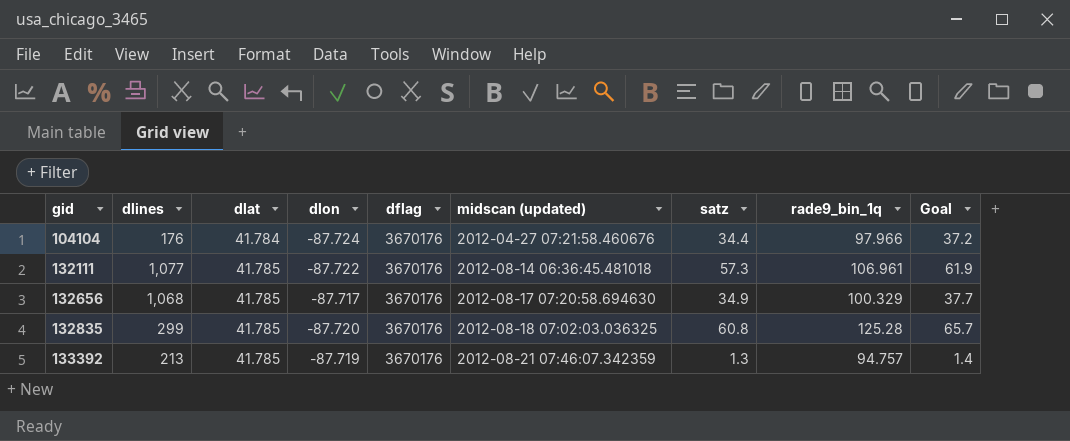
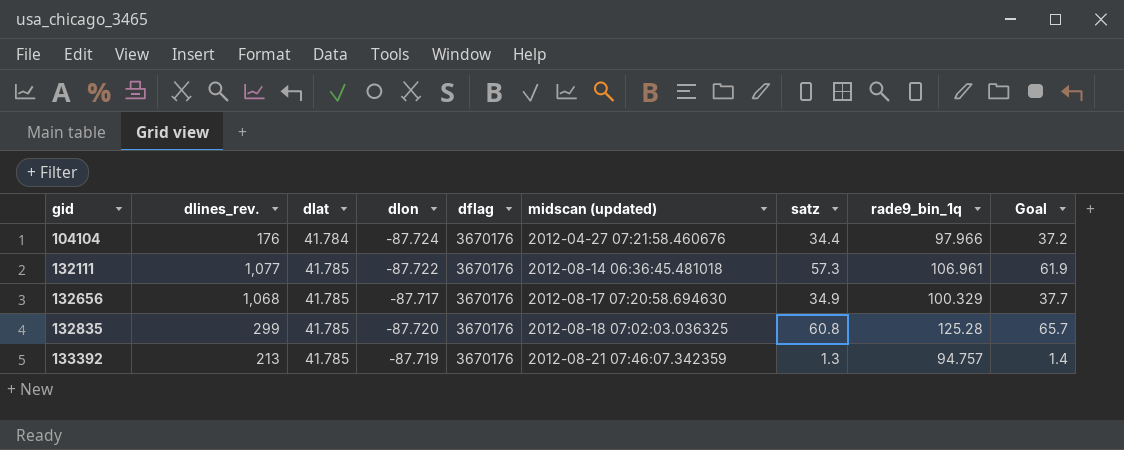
column name: dlines -> dlines_rev.

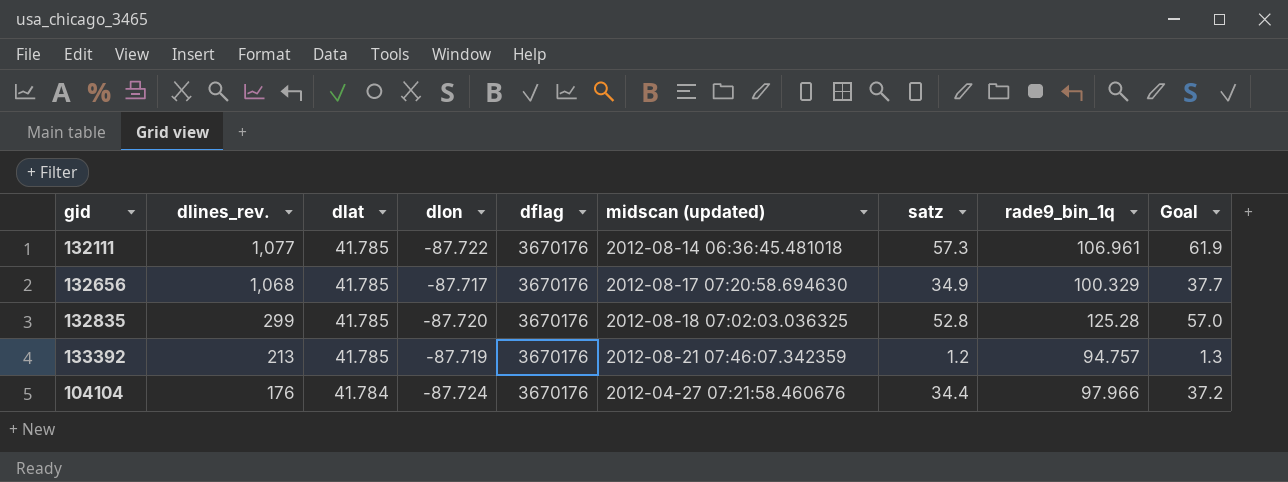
row order: gid ascending -> dlines_rev. descending
132835 | satz: 60.8 -> 52.8
132835 | Goal: 65.7 -> 57.0
133392 | satz: 1.3 -> 1.2
133392 | Goal: 1.4 -> 1.3

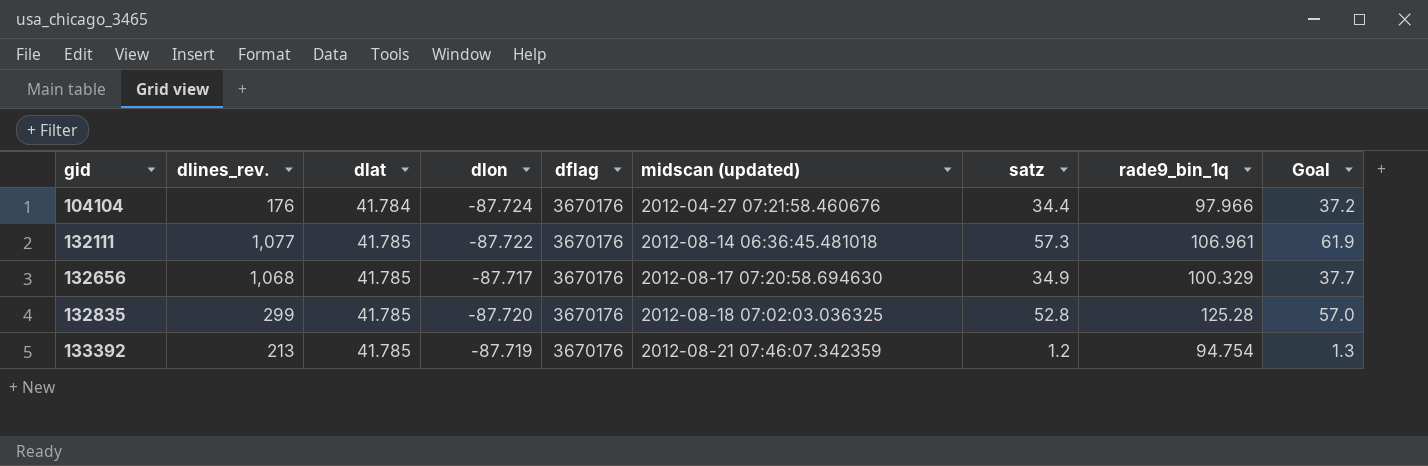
row order: dlines_rev. descending -> gid ascending
133392 | rade9_bin_1q: 94.757 -> 94.754

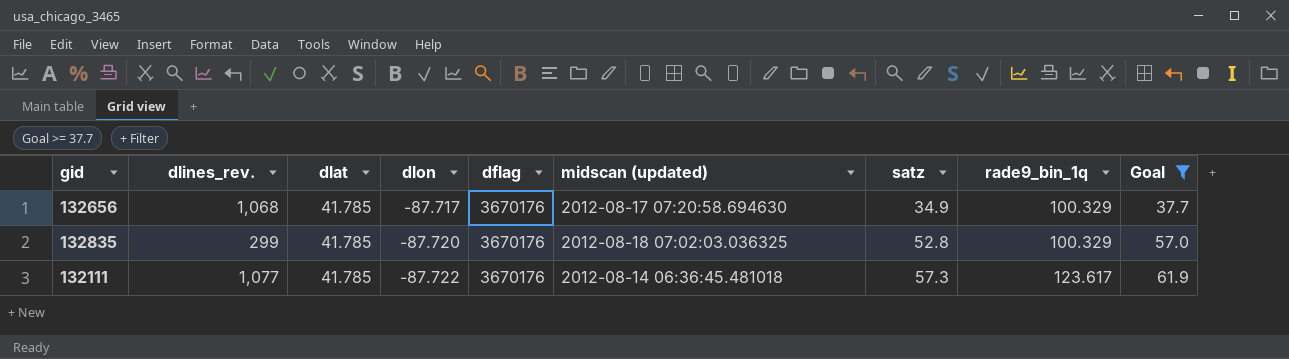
filter: none -> Goal >= 37.7
row order: gid ascending -> dlon descending
132835 | rade9_bin_1q: 125.28 -> 100.329
132111 | rade9_bin_1q: 106.961 -> 123.617

